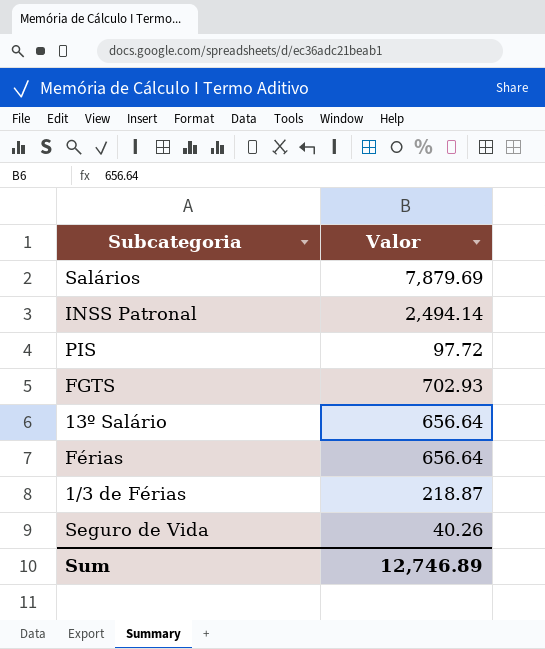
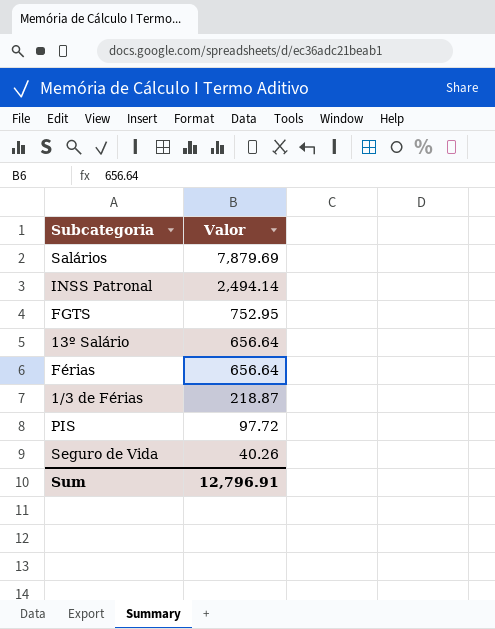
row order: none -> Valor descending
FGTS | Valor: 702.93 -> 752.95
Sum | Valor: 12,746.89 -> 12,796.91

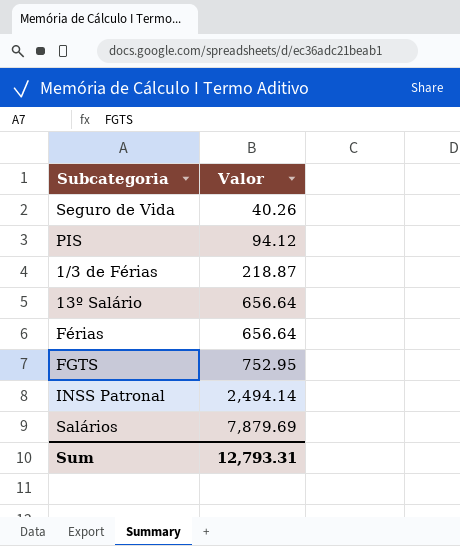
row order: Valor descending -> Valor ascending
PIS | Valor: 97.72 -> 94.12
Sum | Valor: 12,796.91 -> 12,793.31

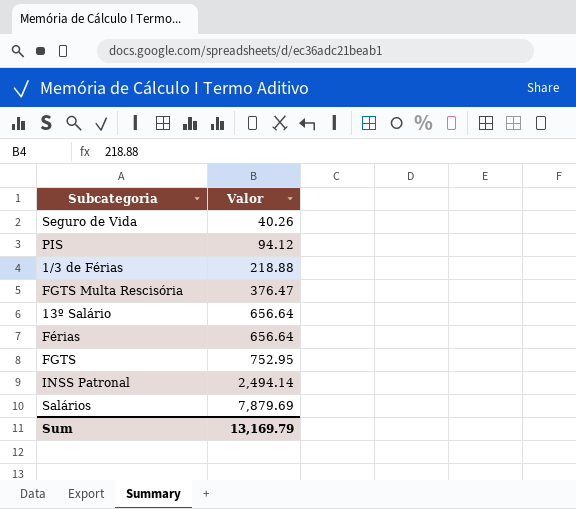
1/3 de Férias | Valor: 218.87 -> 218.88
row FGTS Multa Rescisória: none -> 376.47
Sum | Valor: 12,793.31 -> 13,169.79

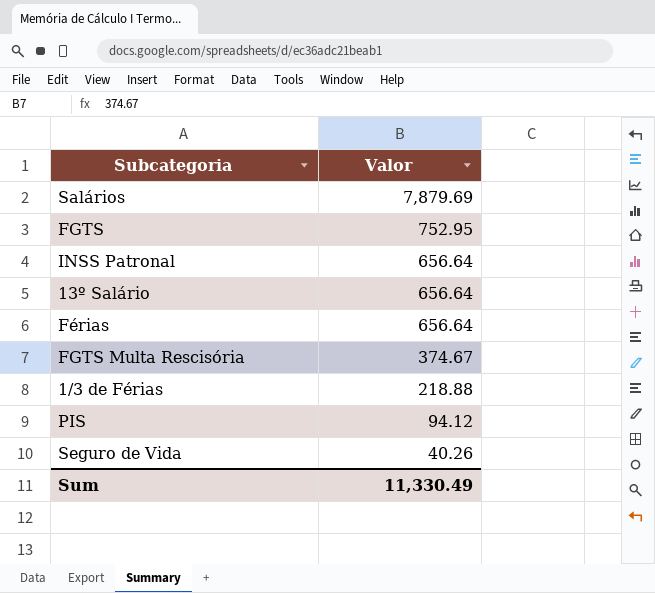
row order: Valor ascending -> Valor descending
INSS Patronal | Valor: 2,494.14 -> 656.64
FGTS Multa Rescisória | Valor: 376.47 -> 374.67
Sum | Valor: 13,169.79 -> 11,330.49

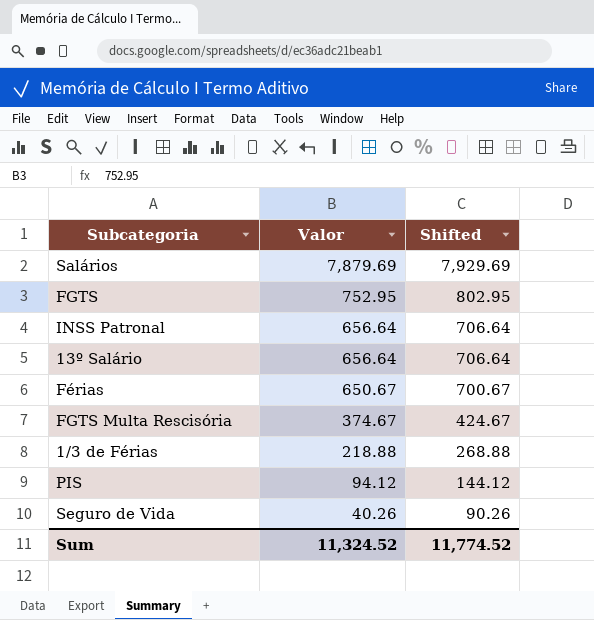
column Shifted | formula: none -> [Valor] + 50
Férias | Valor: 656.64 -> 650.67
Sum | Valor: 11,330.49 -> 11,324.52

